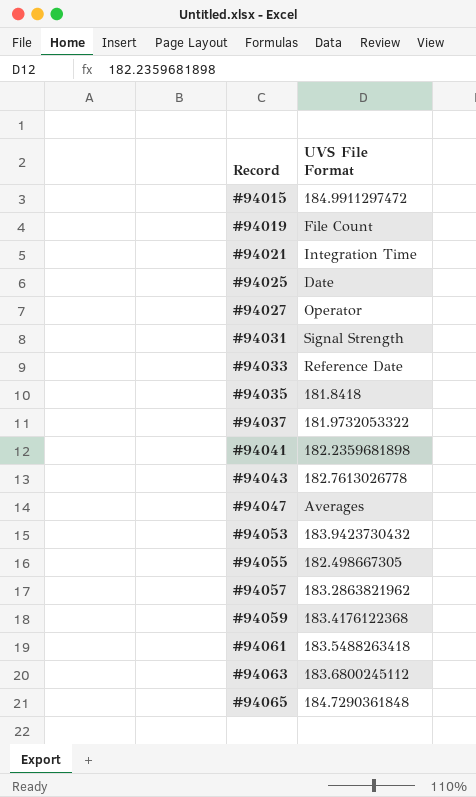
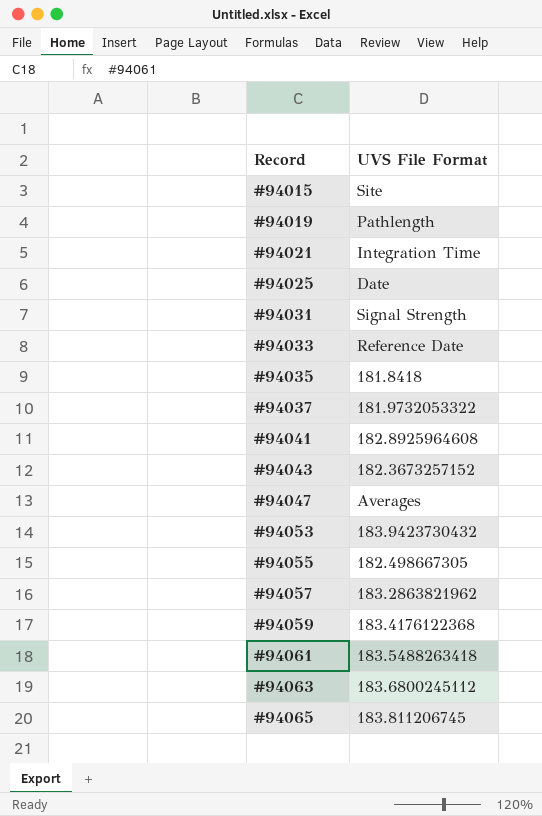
row #94027: Operator -> none
#94015 | UVS File Format: 184.9911297472 -> Site
#94019 | UVS File Format: File Count -> Pathlength
#94041 | UVS File Format: 182.2359681898 -> 182.8925964608
#94043 | UVS File Format: 182.7613026778 -> 182.3673257152
#94065 | UVS File Format: 184.7290361848 -> 183.811206745

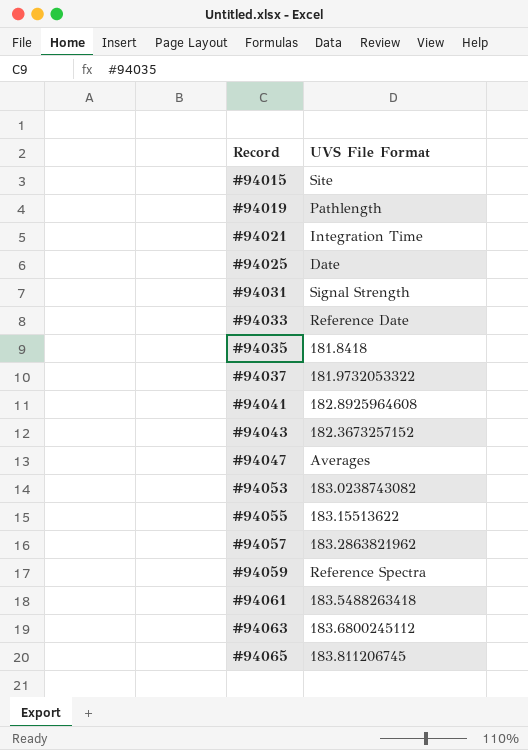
#94053 | UVS File Format: 183.9423730432 -> 183.0238743082
#94055 | UVS File Format: 182.498667305 -> 183.15513622
#94059 | UVS File Format: 183.4176122368 -> Reference Spectra

